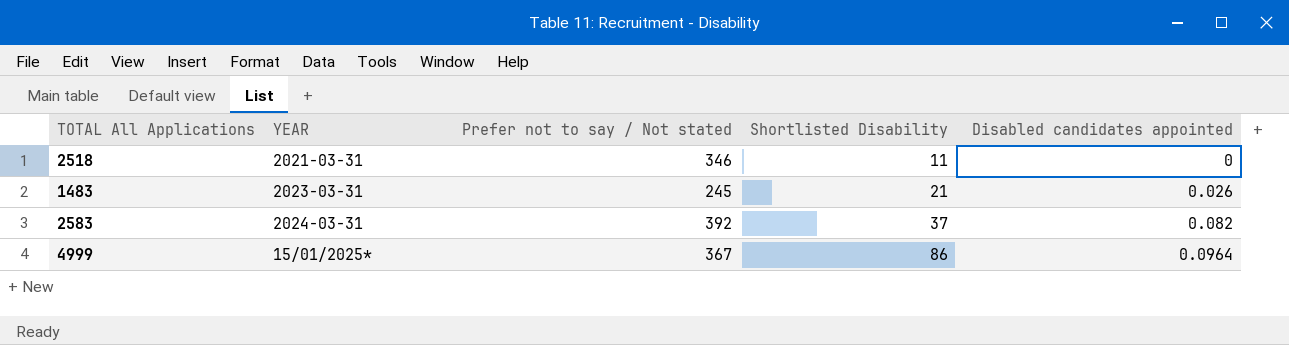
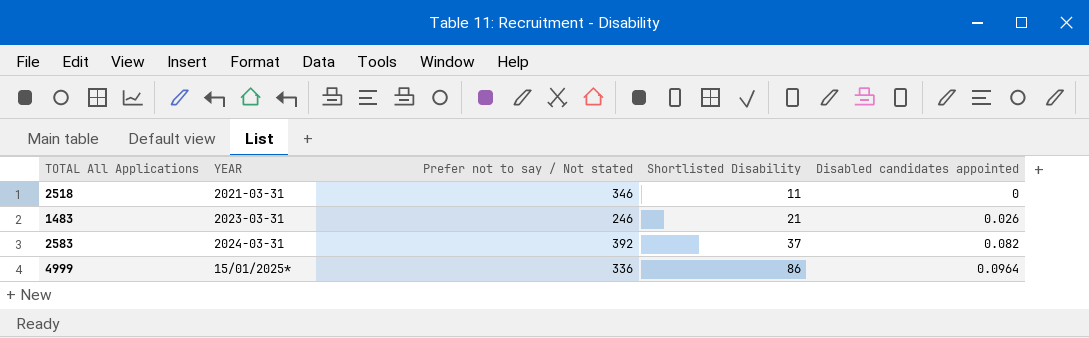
1483 | Prefer not to say / Not stated: 245 -> 246
4999 | Prefer not to say / Not stated: 367 -> 336

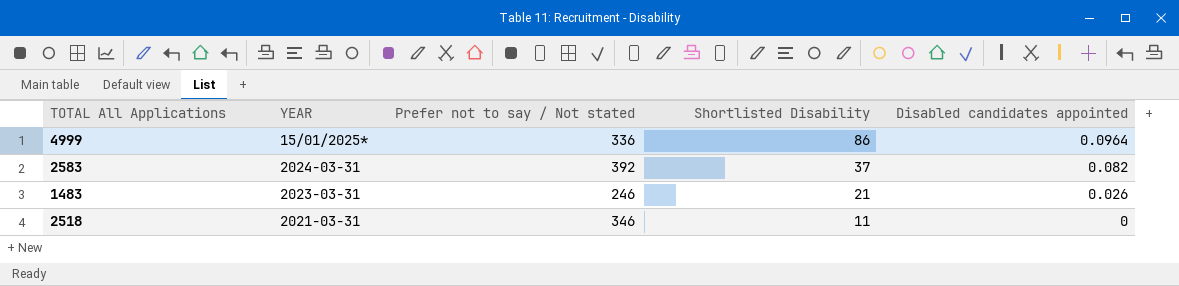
row order: Shortlisted Disability ascending -> Shortlisted Disability descending

